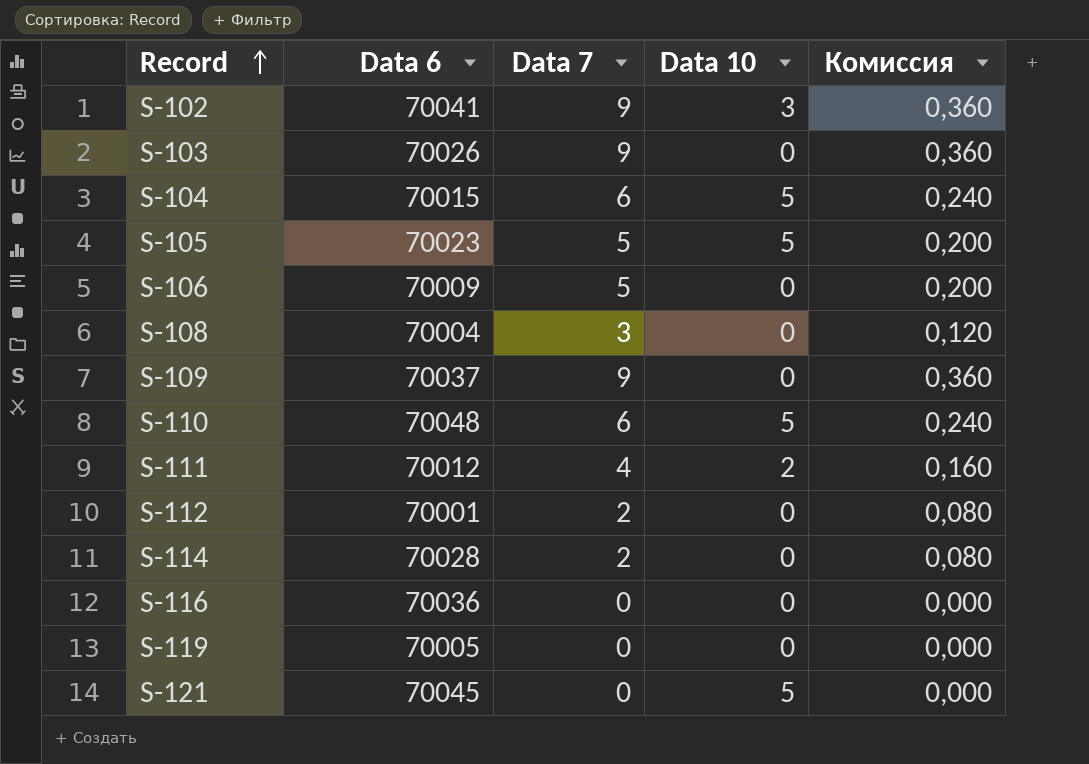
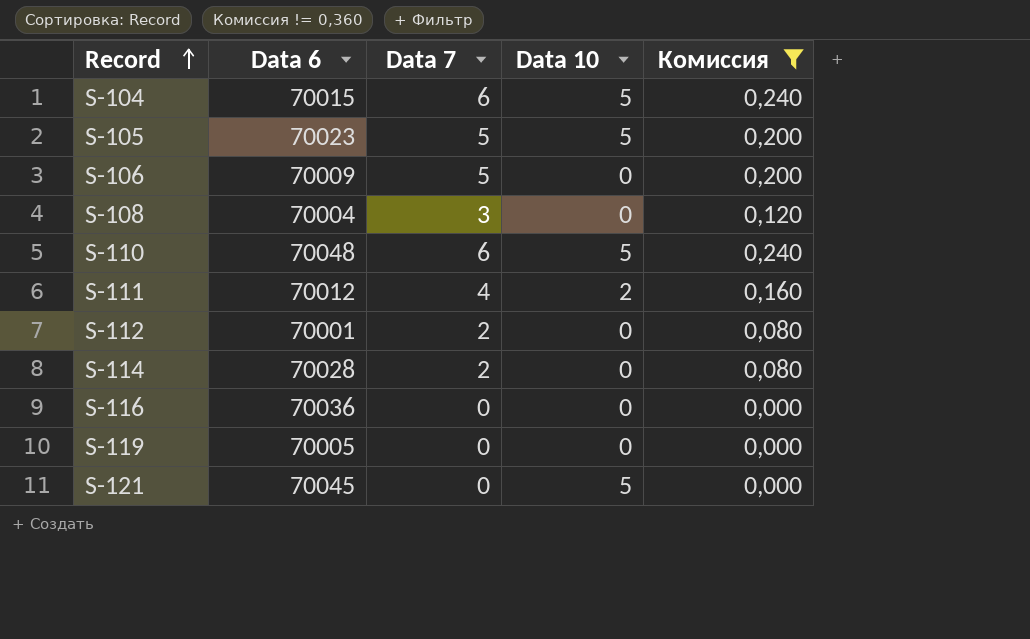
filter: none -> Комиссия != 0,360

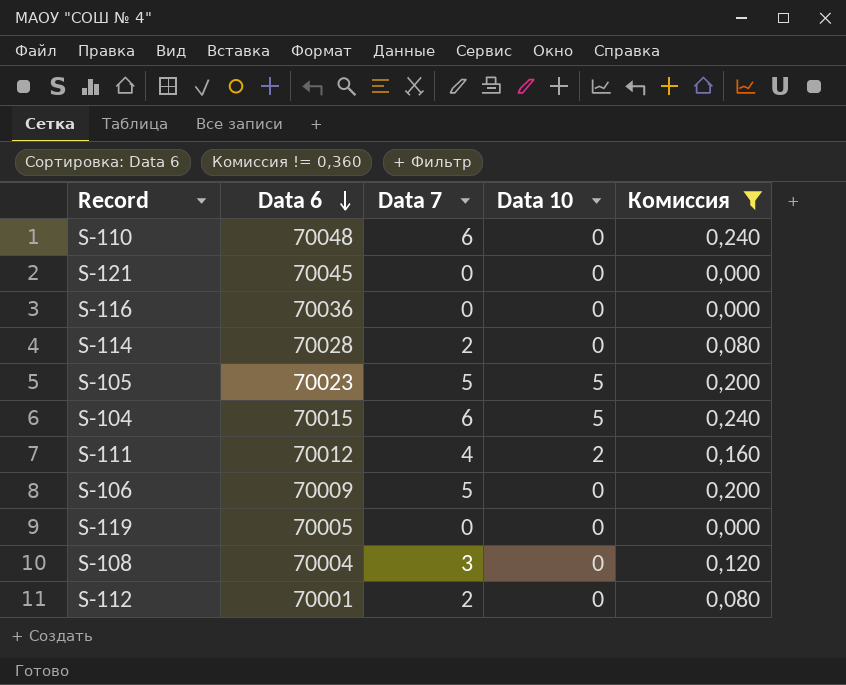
row order: Record ascending -> Data 6 descending
S-110 | Data 10: 5 -> 0
S-121 | Data 10: 5 -> 0

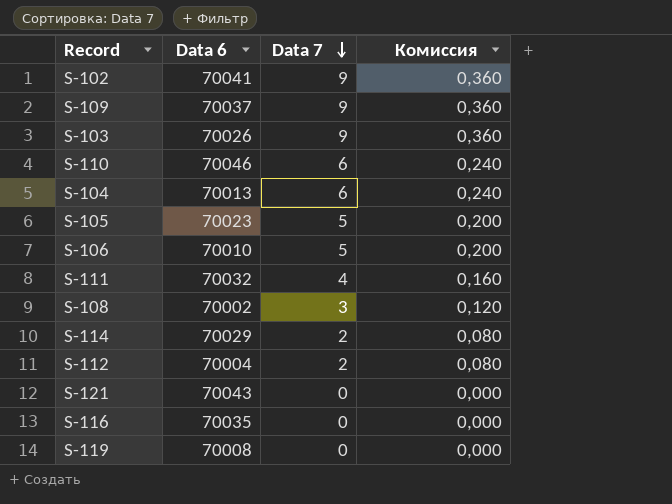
filter: Комиссия != 0,360 -> none
row order: Data 6 descending -> Data 7 descending
column Data 10 | position: 4 -> none
S-110 | Data 6: 70048 -> 70046
S-104 | Data 6: 70015 -> 70013
S-106 | Data 6: 70009 -> 70010
S-111 | Data 6: 70012 -> 70032
S-108 | Data 6: 70004 -> 70002
S-114 | Data 6: 70028 -> 70029
S-112 | Data 6: 70001 -> 70004
S-121 | Data 6: 70045 -> 70043
S-116 | Data 6: 70036 -> 70035
S-119 | Data 6: 70005 -> 70008

